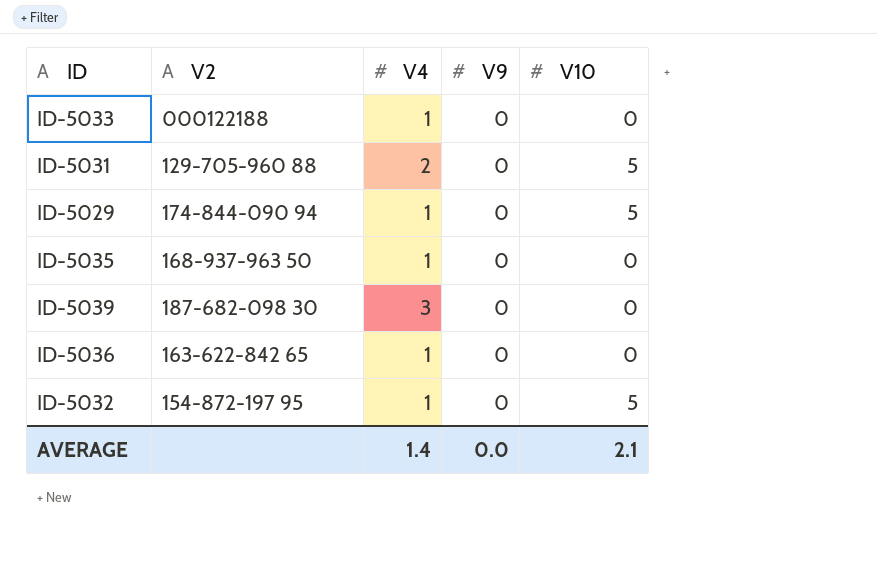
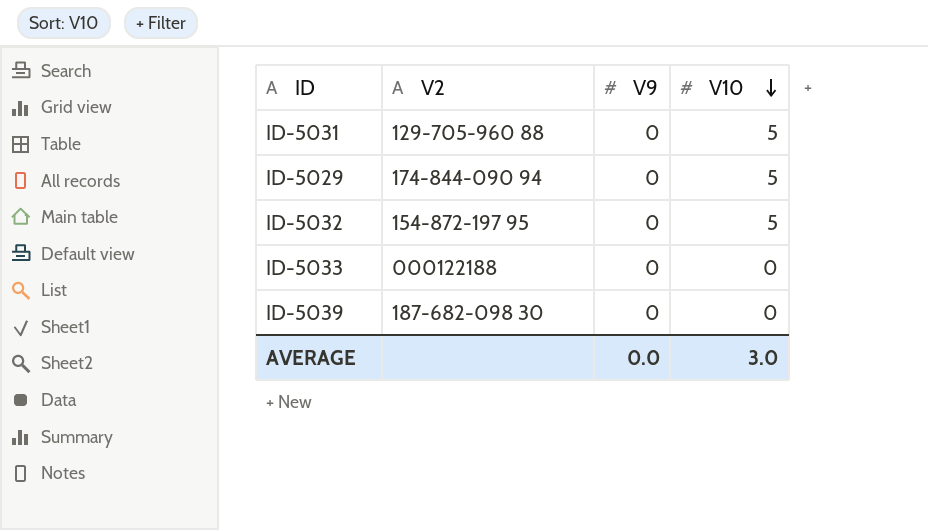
row order: none -> V10 descending
column V4 | position: 3 -> none
row ID-5035: 168-937-963 50 | 1 | 0 | 0 -> none
row ID-5036: 163-622-842 65 | 1 | 0 | 0 -> none
AVERAGE | V10: 2.1 -> 3.0

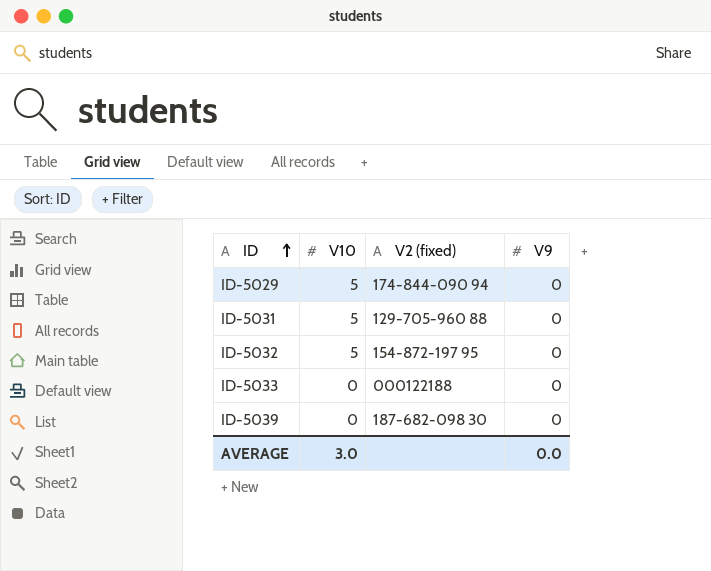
row order: V10 descending -> ID ascending
column V10 | position: 4 -> 2
column name: V2 -> V2 (fixed)

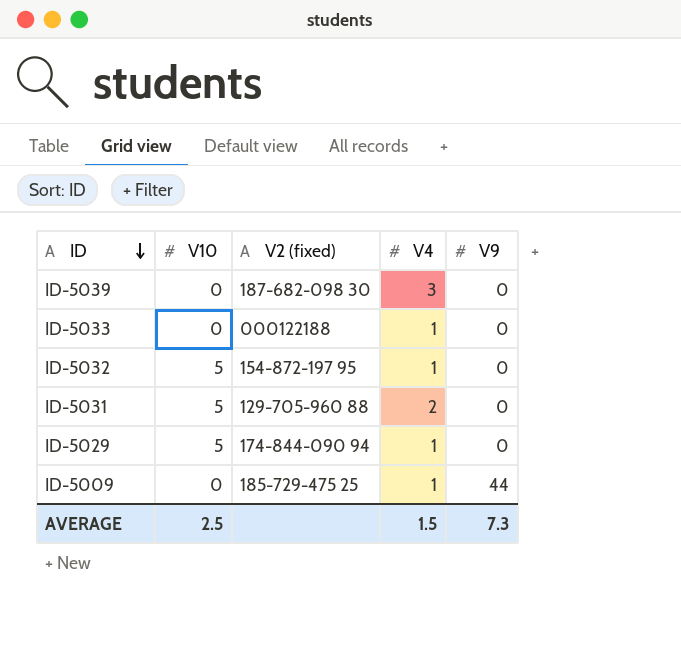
row order: ID ascending -> ID descending
column V4 | position: none -> 4
row ID-5009: none -> 0 | 185-729-475 25 | 1 | 44
AVERAGE | V10: 3.0 -> 2.5
AVERAGE | V9: 0.0 -> 7.3

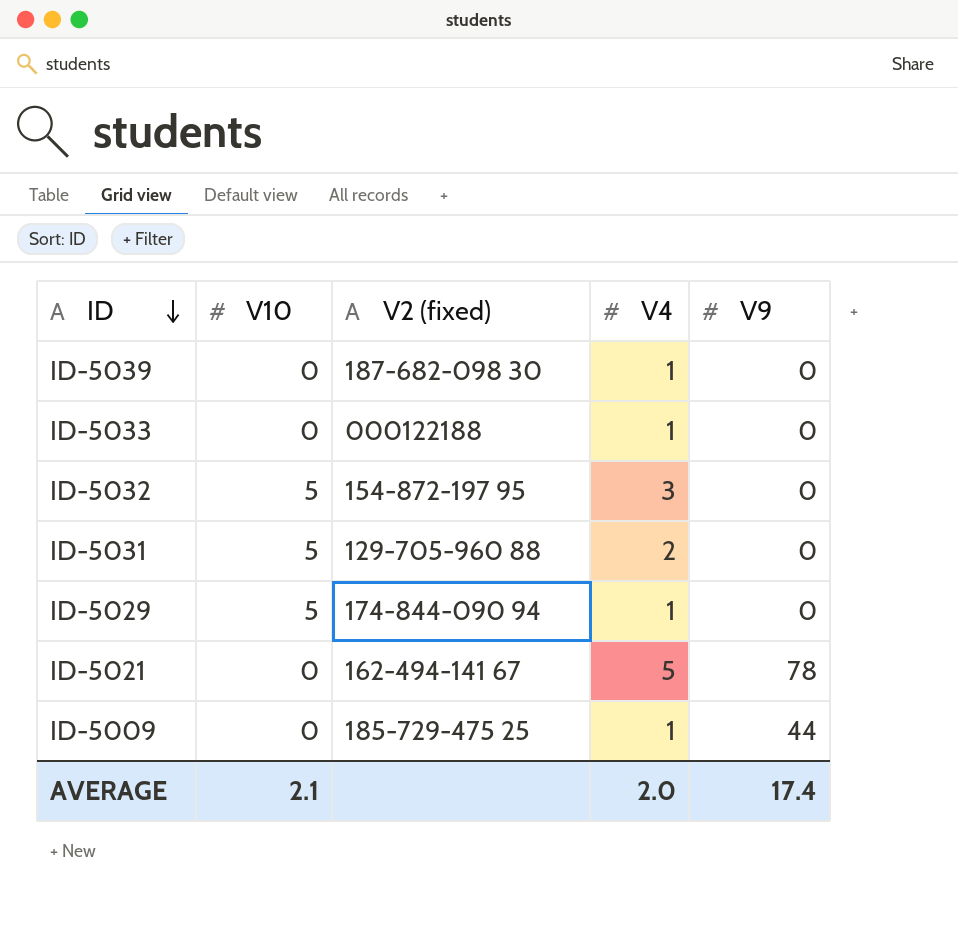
ID-5039 | V4: 3 -> 1
ID-5032 | V4: 1 -> 3
row ID-5021: none -> 0 | 162-494-141 67 | 5 | 78
AVERAGE | V10: 2.5 -> 2.1
AVERAGE | V4: 1.5 -> 2.0
AVERAGE | V9: 7.3 -> 17.4

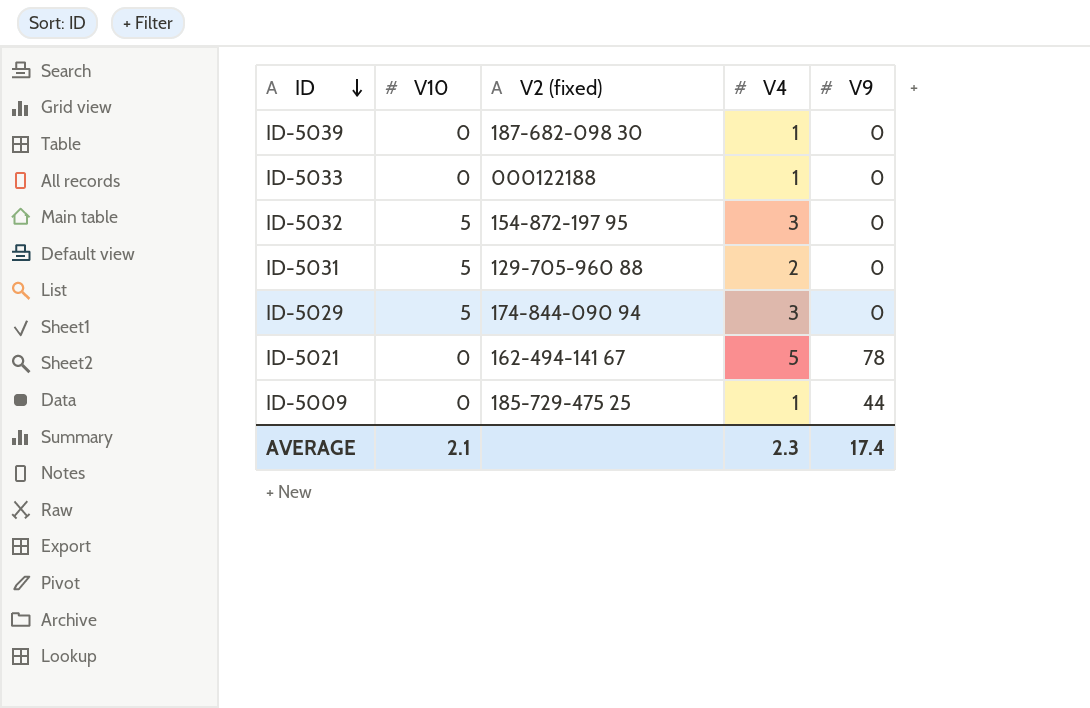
ID-5029 | V4: 1 -> 3
AVERAGE | V4: 2.0 -> 2.3

